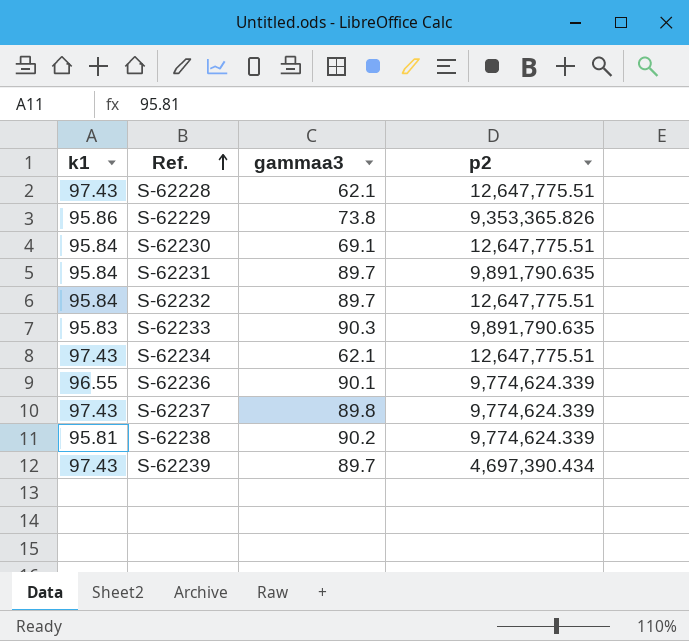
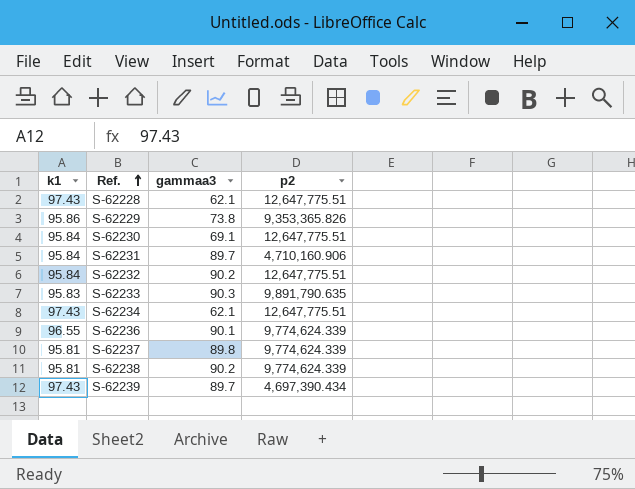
S-62231 | p2: 9,891,790.635 -> 4,710,160.906
S-62232 | gammaa3: 89.7 -> 90.2
S-62237 | k1: 97.43 -> 95.81

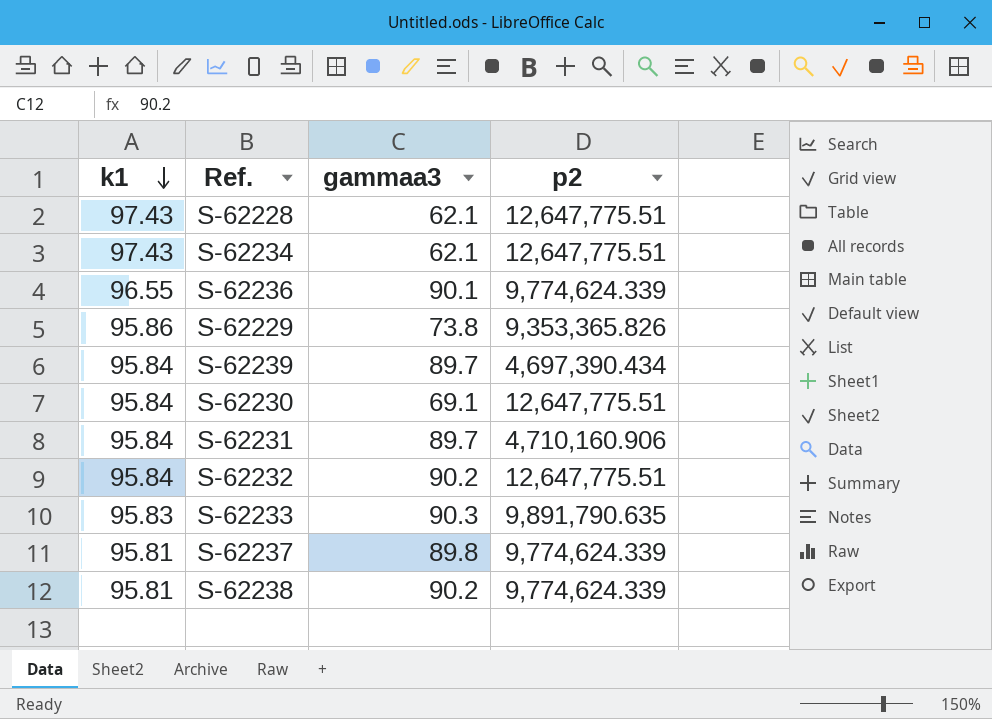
row order: Ref. ascending -> k1 descending
S-62239 | k1: 97.43 -> 95.84

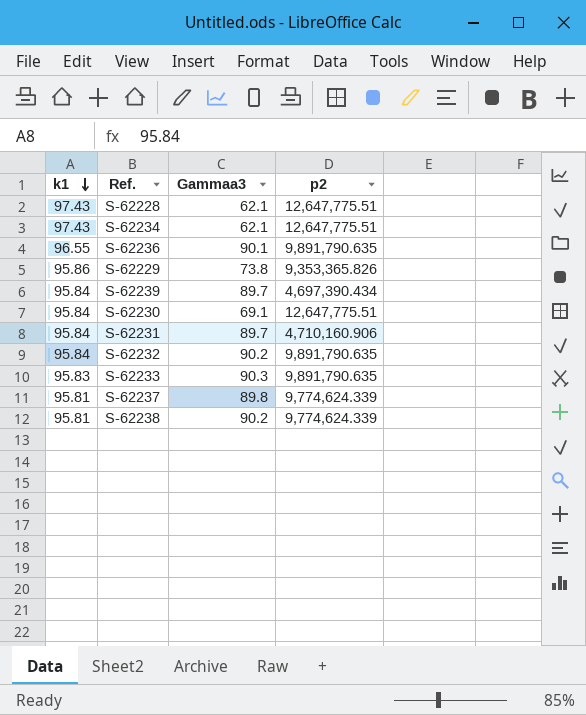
column name: gammaa3 -> Gammaa3
S-62236 | p2: 9,774,624.339 -> 9,891,790.635
S-62232 | p2: 12,647,775.51 -> 9,891,790.635

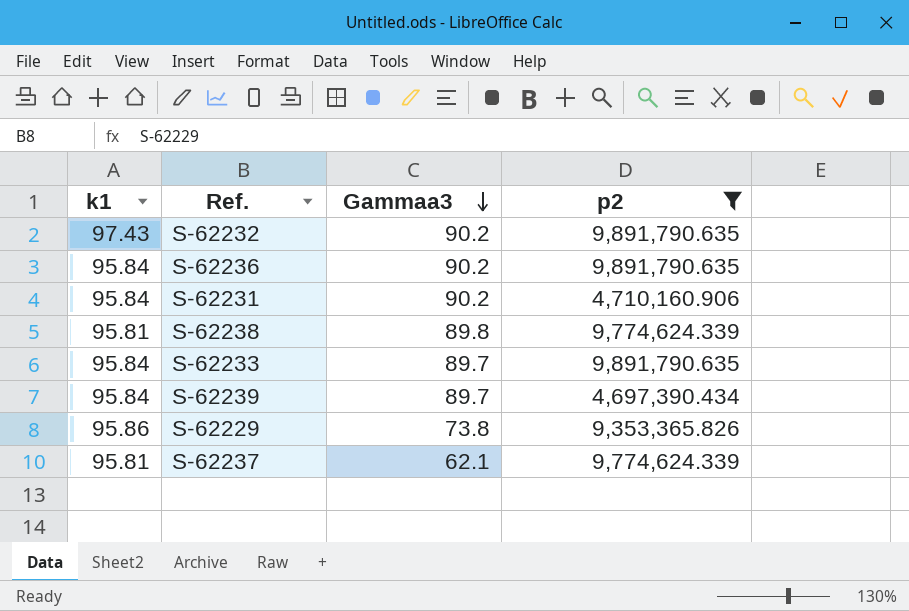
filter: none -> p2 != 12,647,775.51
row order: k1 descending -> Gammaa3 descending
S-62232 | k1: 95.84 -> 97.43
S-62236 | k1: 96.55 -> 95.84
S-62236 | Gammaa3: 90.1 -> 90.2
S-62231 | Gammaa3: 89.7 -> 90.2
S-62238 | Gammaa3: 90.2 -> 89.8
S-62233 | k1: 95.83 -> 95.84
S-62233 | Gammaa3: 90.3 -> 89.7
S-62237 | Gammaa3: 89.8 -> 62.1

